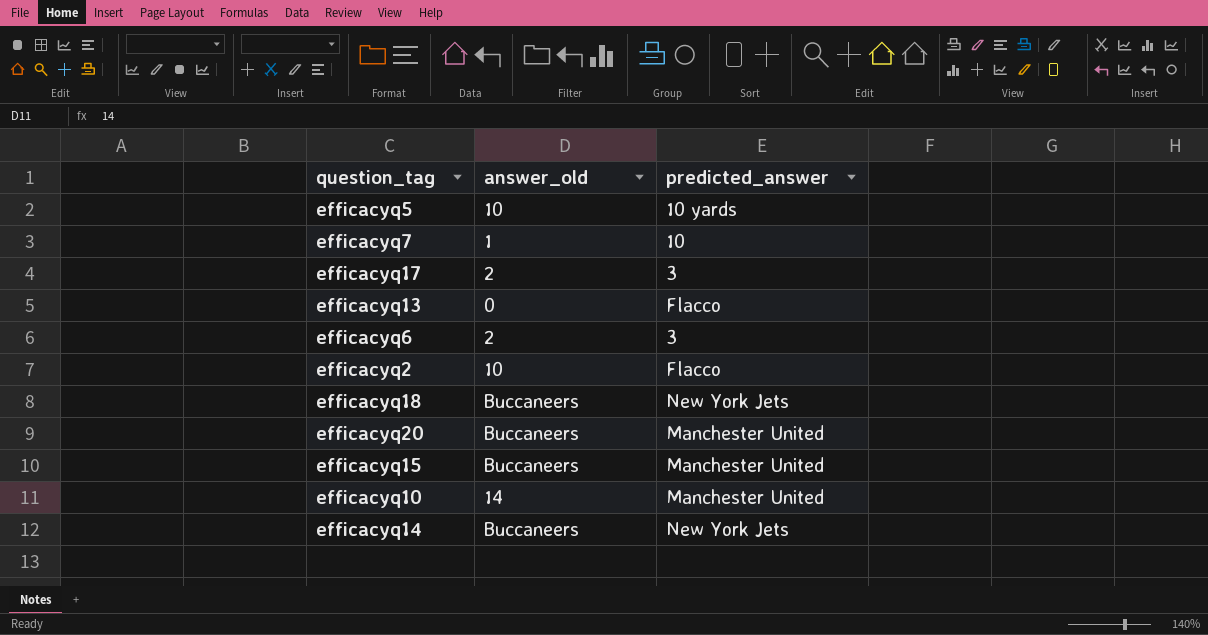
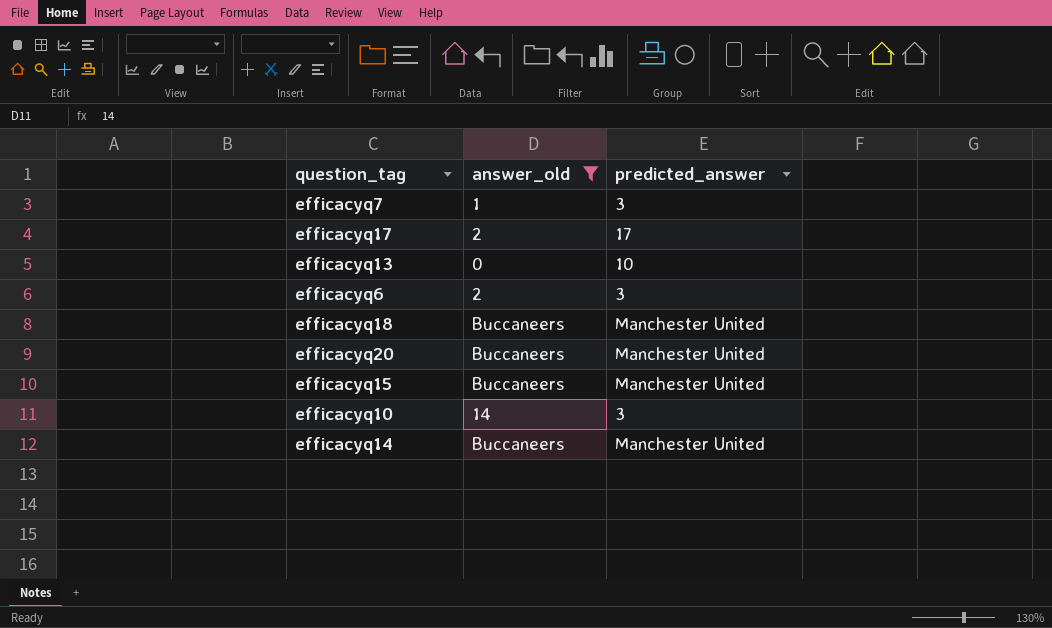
filter: none -> answer_old != 10
efficacyq7 | predicted_answer: 10 -> 3
efficacyq17 | predicted_answer: 3 -> 17
efficacyq13 | predicted_answer: Flacco -> 10
efficacyq18 | predicted_answer: New York Jets -> Manchester United
efficacyq10 | predicted_answer: Manchester United -> 3
efficacyq14 | predicted_answer: New York Jets -> Manchester United

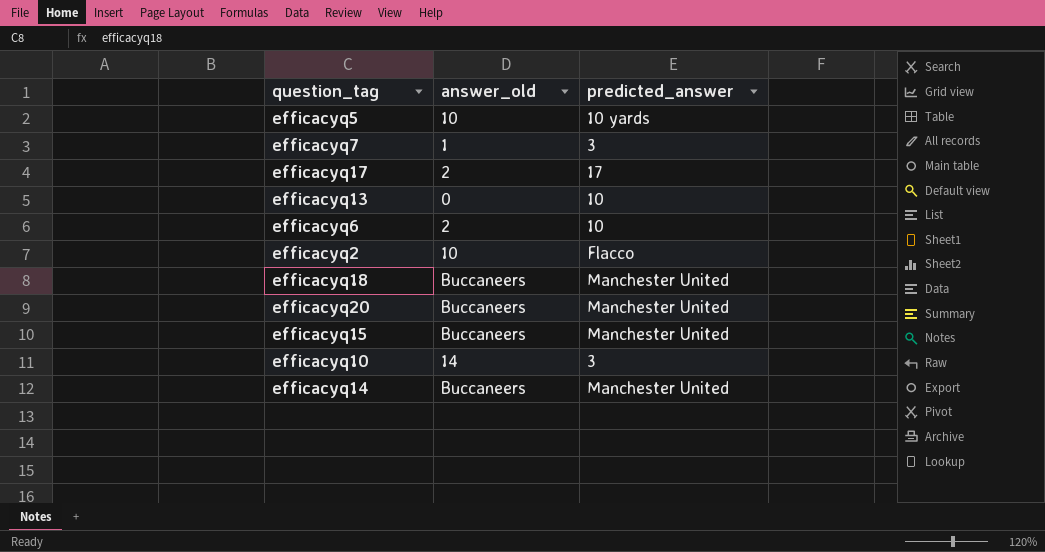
filter: answer_old != 10 -> none
efficacyq6 | predicted_answer: 3 -> 10

